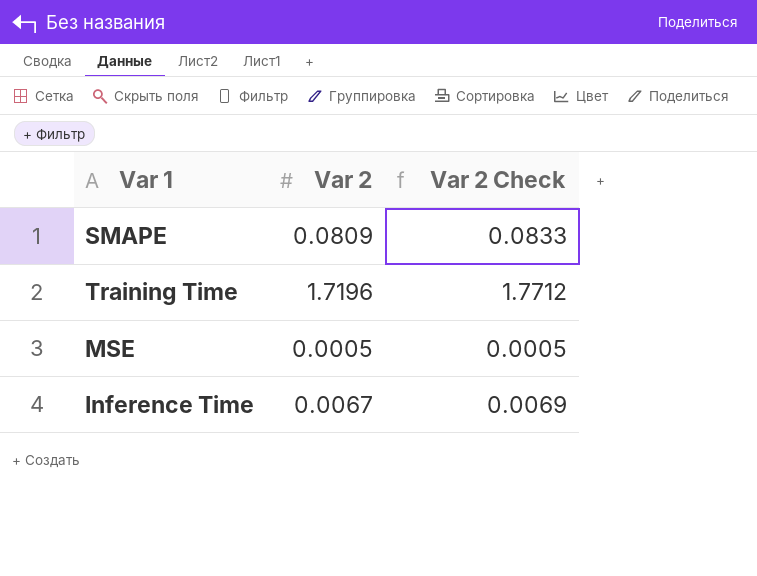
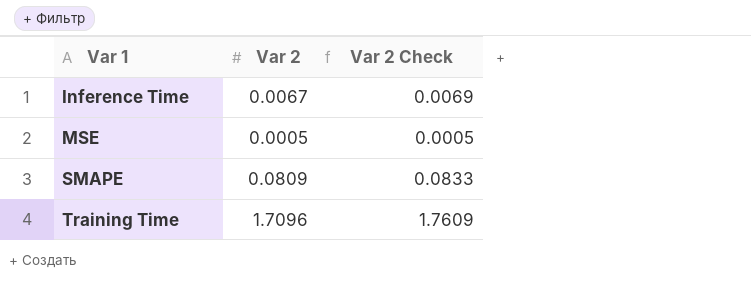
row order: none -> Var 1 ascending
Training Time | Var 2: 1.7196 -> 1.7096
Training Time | Var 2 Check: 1.7712 -> 1.7609

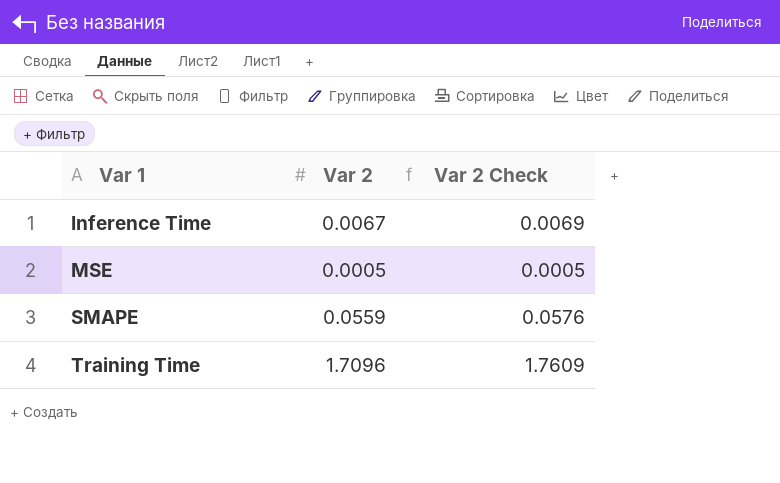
SMAPE | Var 2: 0.0809 -> 0.0559
SMAPE | Var 2 Check: 0.0833 -> 0.0576

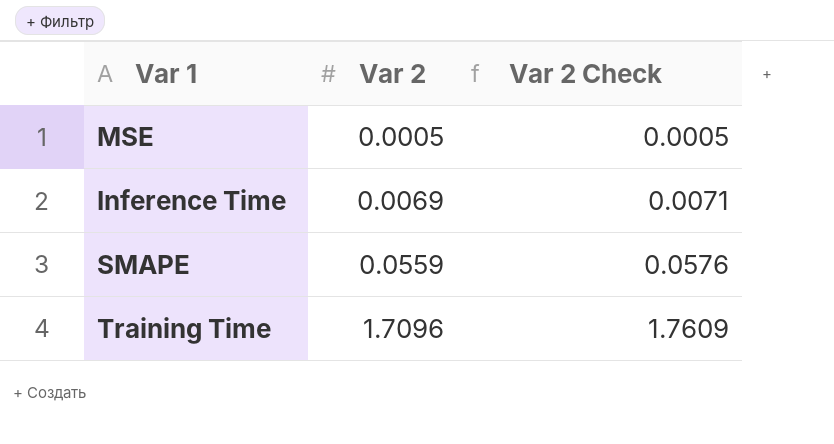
row order: Var 1 ascending -> Var 2 ascending
Inference Time | Var 2: 0.0067 -> 0.0069
Inference Time | Var 2 Check: 0.0069 -> 0.0071

